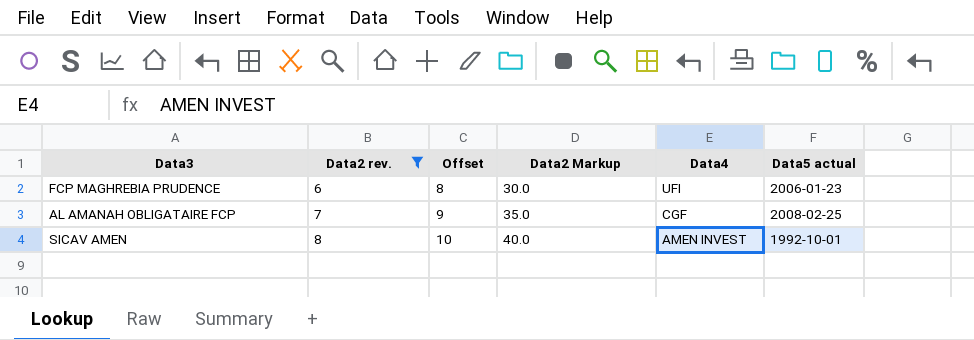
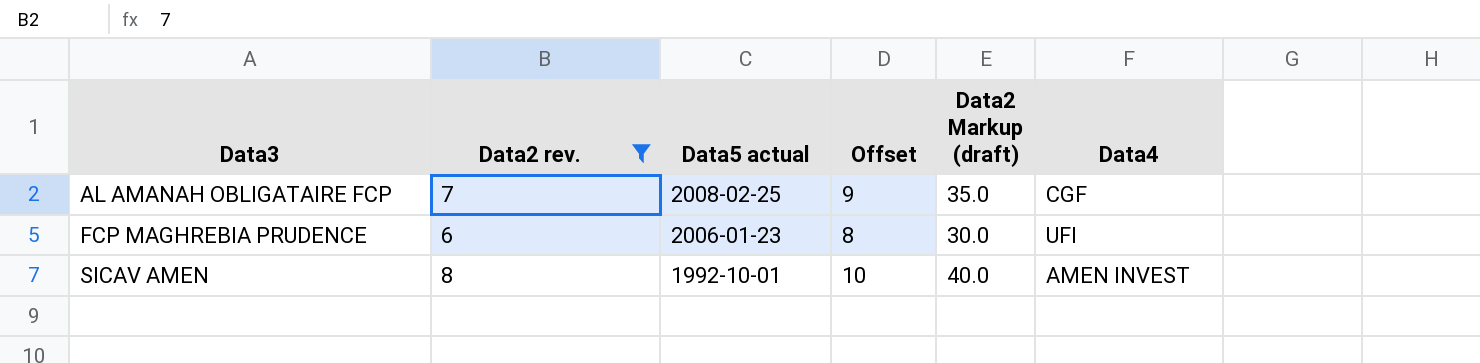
row order: Data2 rev. ascending -> Data3 ascending
column Data5 actual | position: 6 -> 3
column name: Data2 Markup -> Data2 Markup (draft)

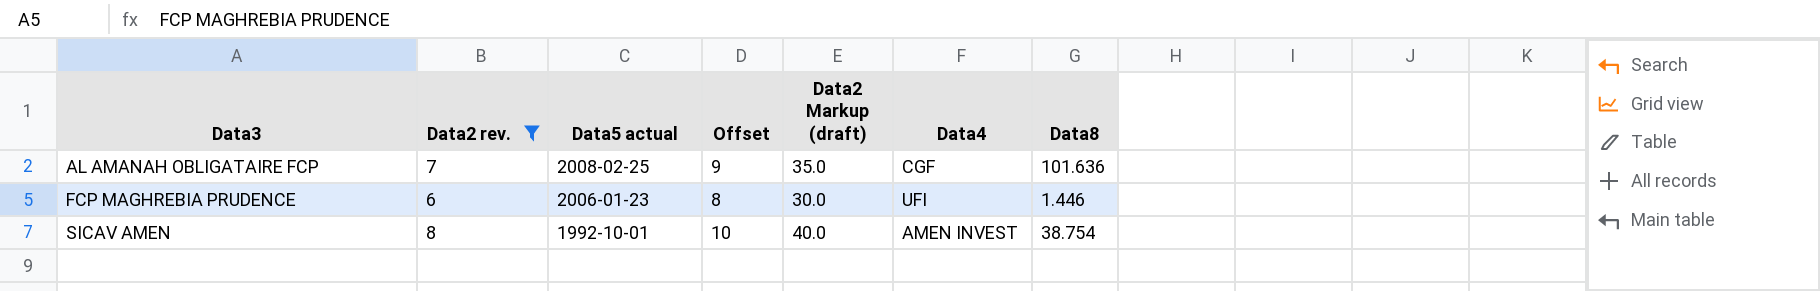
column Data8 | position: none -> 7

